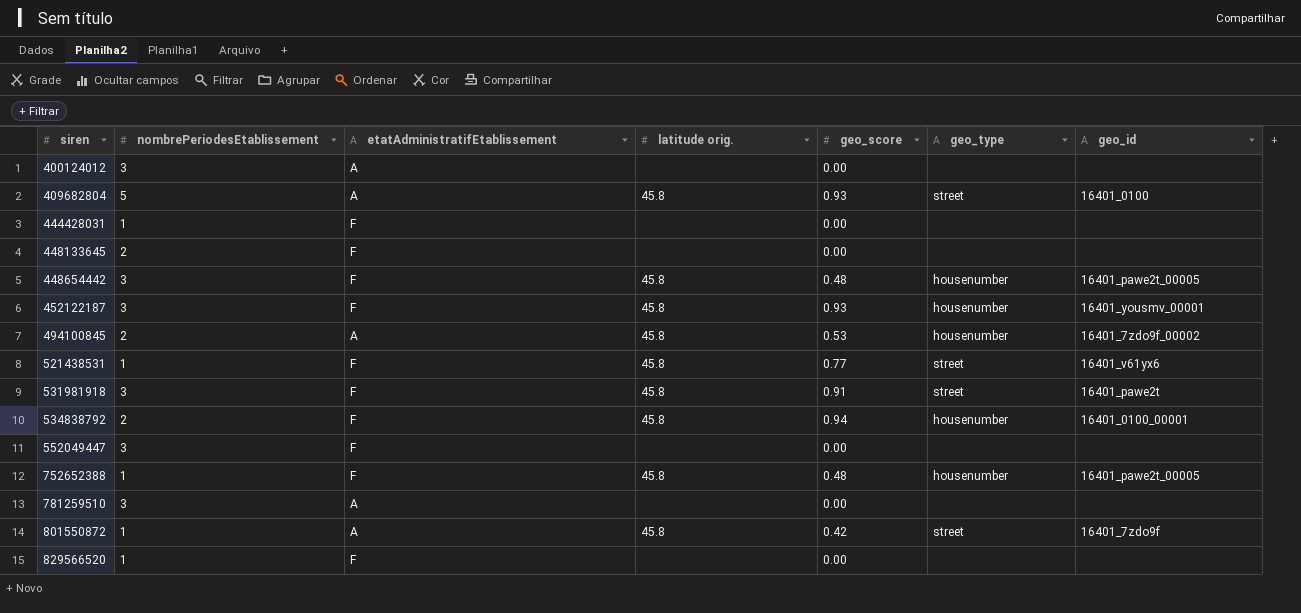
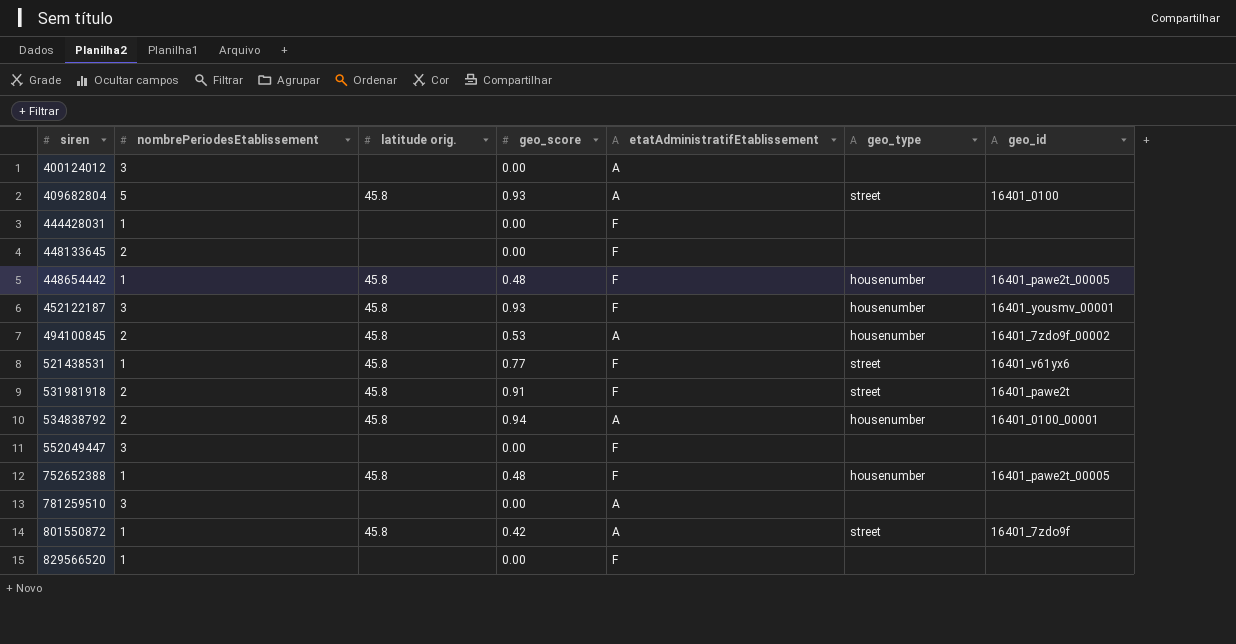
column etatAdministratifEtablissement | position: 3 -> 5
448654442 | nombrePeriodesEtablissement: 3 -> 1
531981918 | nombrePeriodesEtablissement: 3 -> 2
534838792 | etatAdministratifEtablissement: F -> A

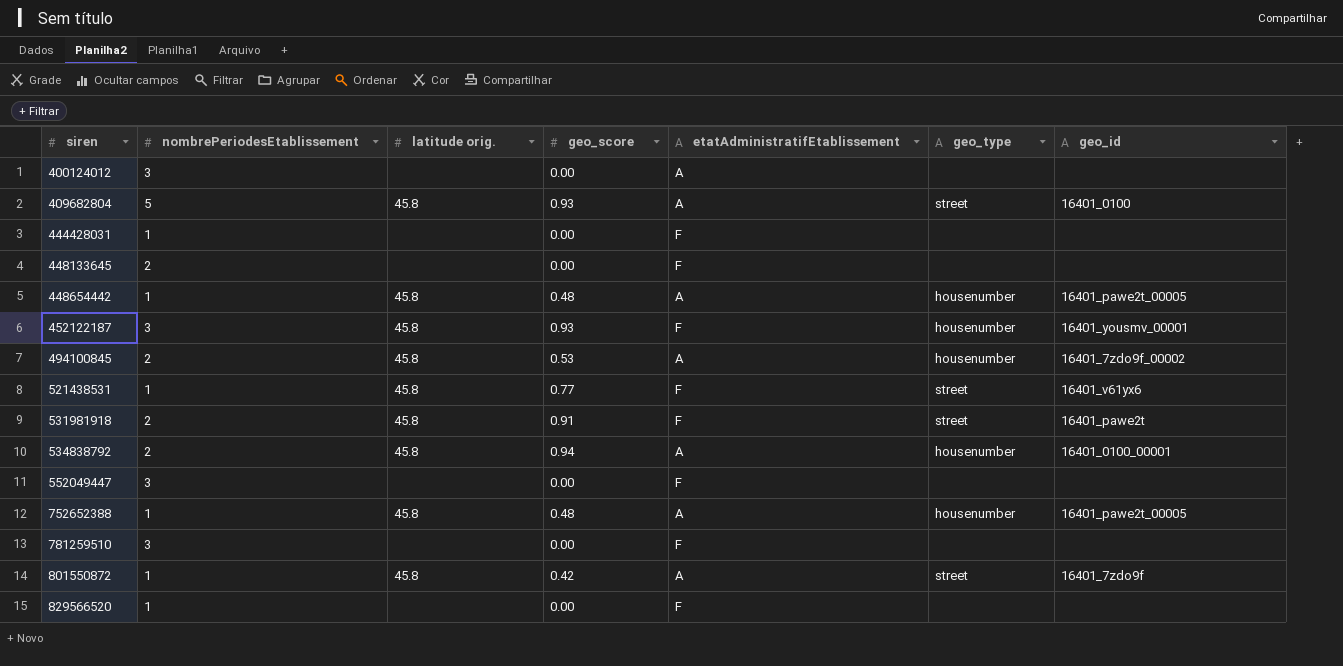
448654442 | etatAdministratifEtablissement: F -> A
752652388 | etatAdministratifEtablissement: F -> A
781259510 | etatAdministratifEtablissement: A -> F

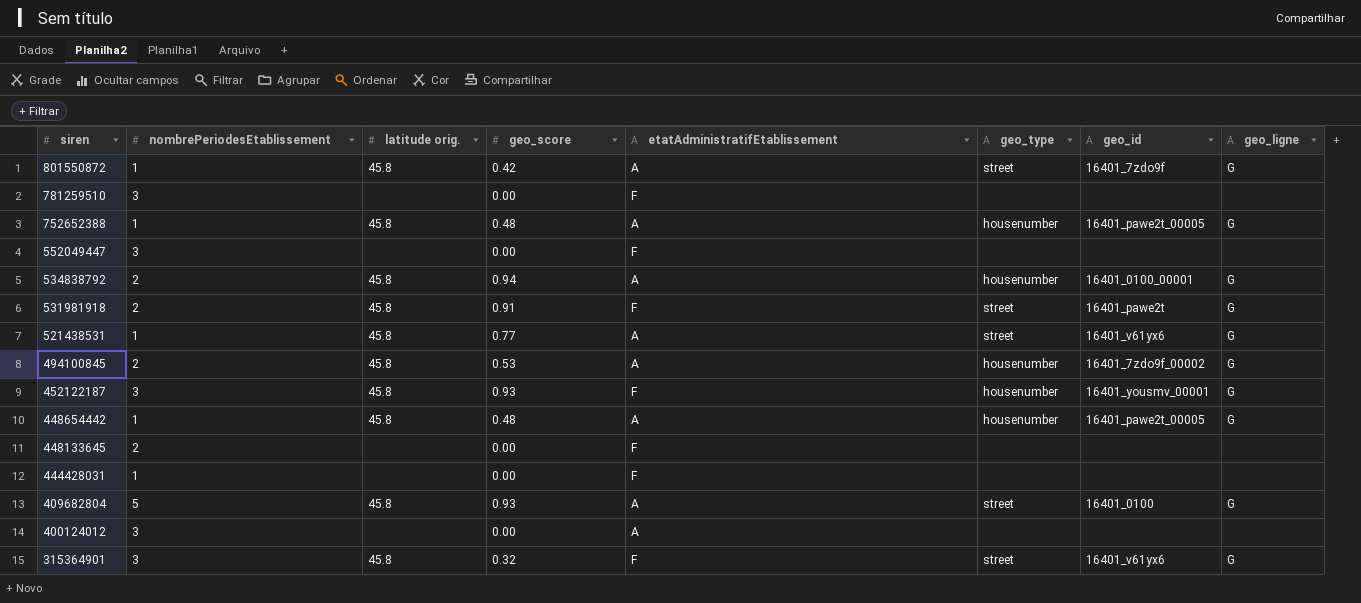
row order: siren ascending -> siren descending
column geo_ligne | position: none -> 8
row 829566520: 1 | none | 0.00 | F | none | none -> none
521438531 | etatAdministratifEtablissement: F -> A
row 315364901: none -> 3 | 45.8 | 0.32 | F | street | 16401_v61yx6 | G

